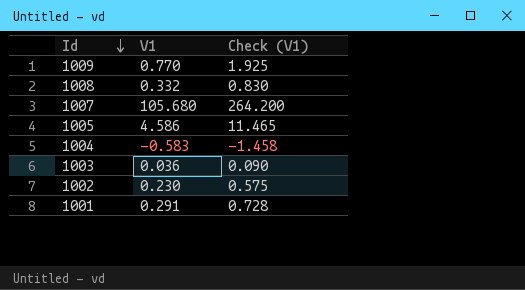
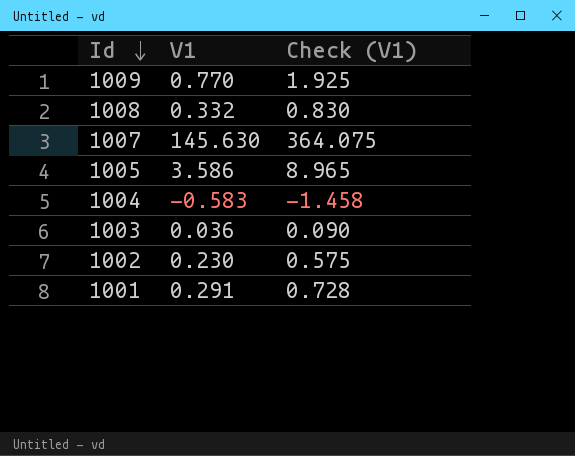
1007 | V1: 105.680 -> 145.630
1007 | Check (V1): 264.200 -> 364.075
1005 | V1: 4.586 -> 3.586
1005 | Check (V1): 11.465 -> 8.965

